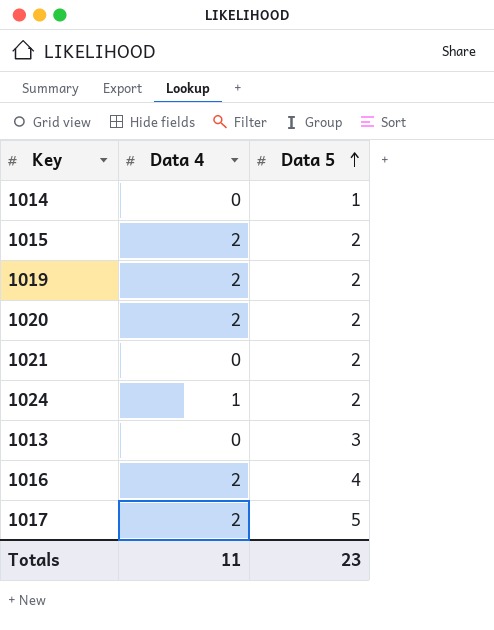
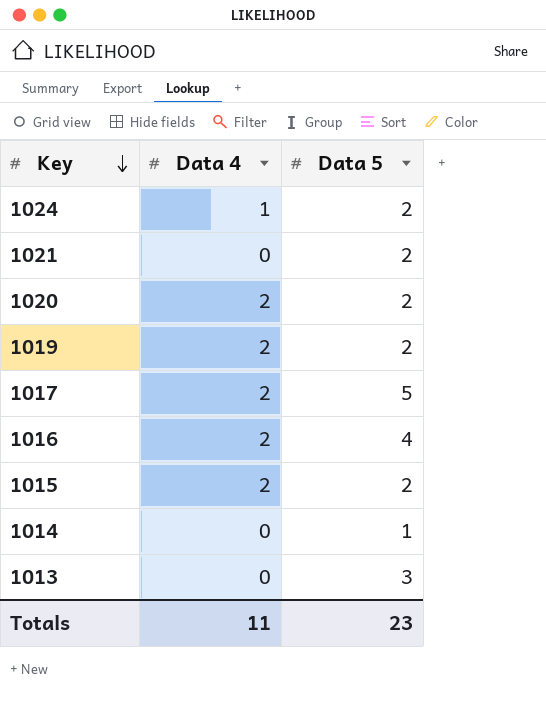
row order: Data 5 ascending -> Key descending

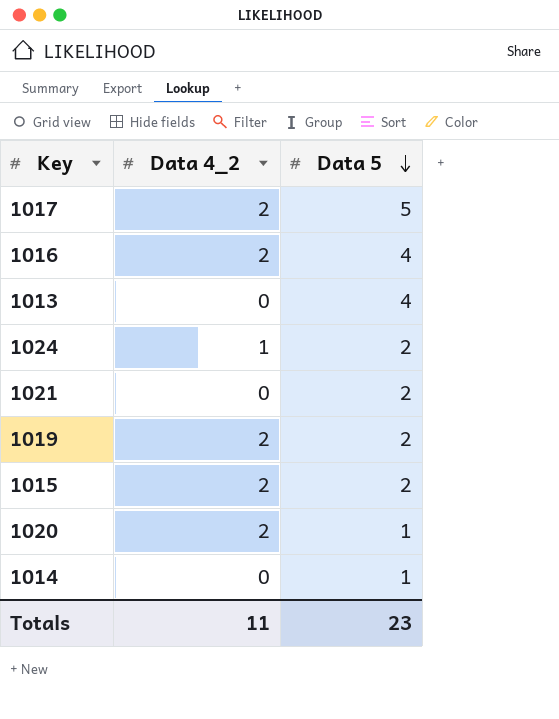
row order: Key descending -> Data 5 descending
column name: Data 4 -> Data 4_2
1013 | Data 5: 3 -> 4
1020 | Data 5: 2 -> 1

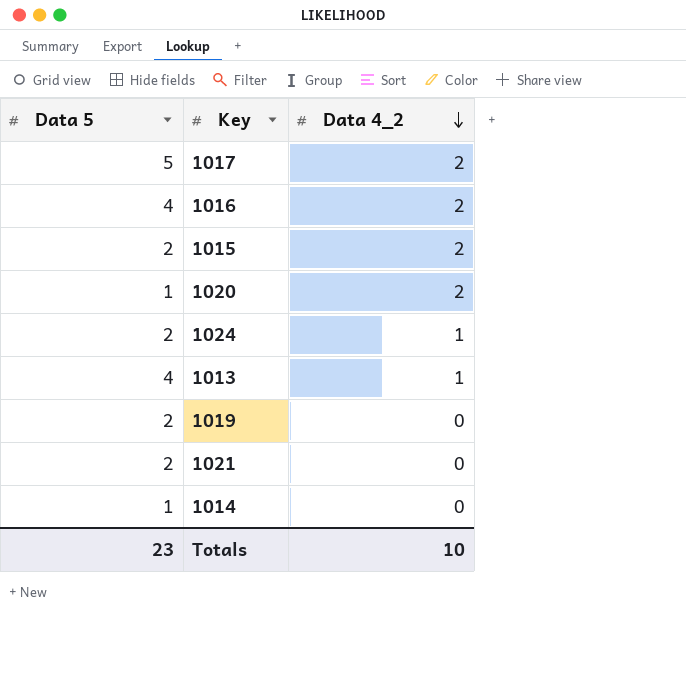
row order: Data 5 descending -> Data 4_2 descending
column Data 5 | position: 3 -> 1
1013 | Data 4_2: 0 -> 1
1019 | Data 4_2: 2 -> 0
Totals | Data 4_2: 11 -> 10

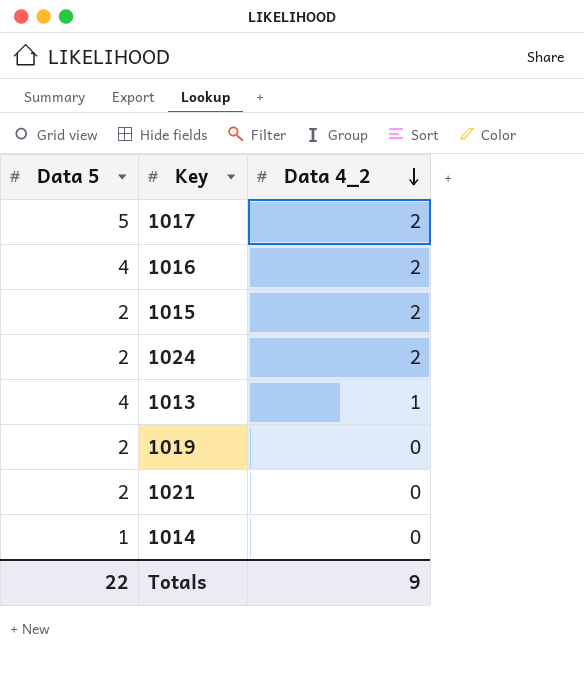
row 1020: 1 | 2 -> none
1024 | Data 4_2: 1 -> 2
Totals | Data 5: 23 -> 22
Totals | Data 4_2: 10 -> 9

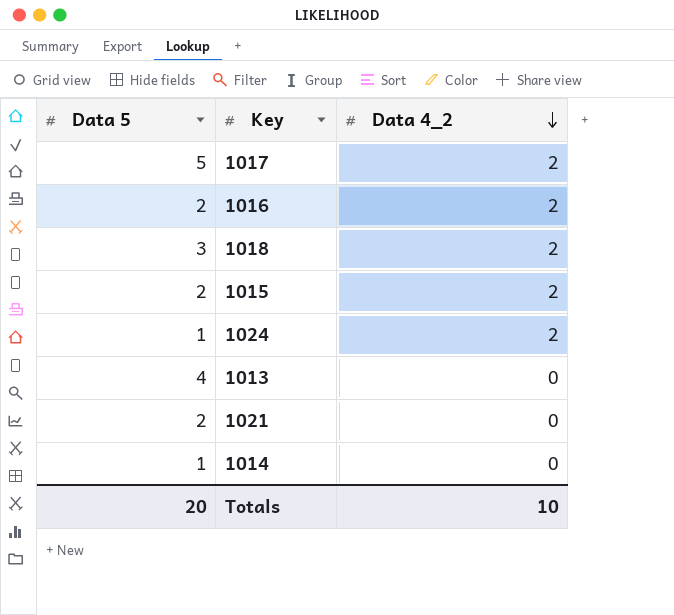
row 1019: 2 | 0 -> none
1016 | Data 5: 4 -> 2
row 1018: none -> 3 | 2
1024 | Data 5: 2 -> 1
1013 | Data 4_2: 1 -> 0
Totals | Data 5: 22 -> 20
Totals | Data 4_2: 9 -> 10

